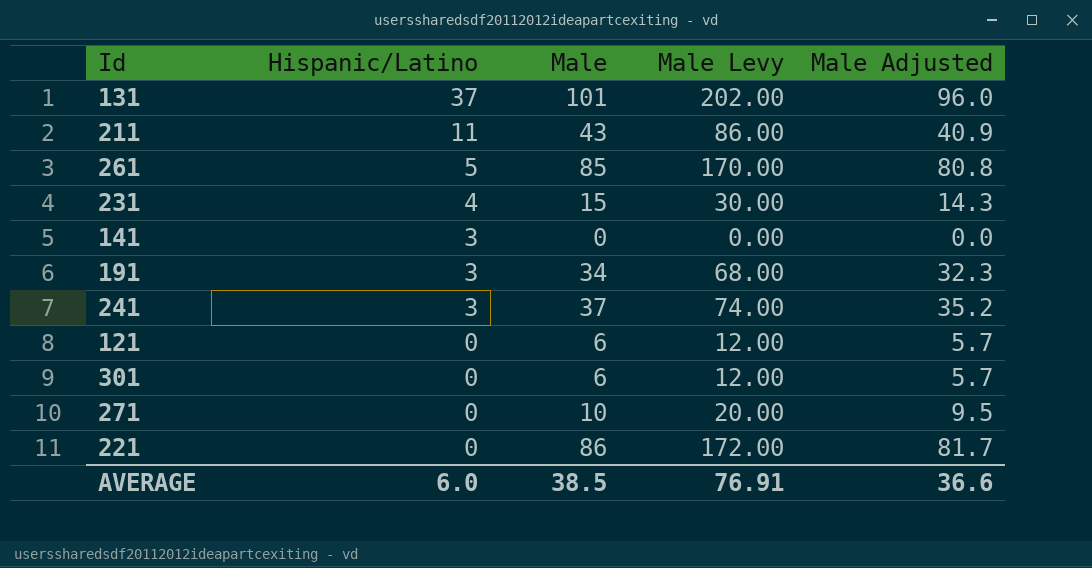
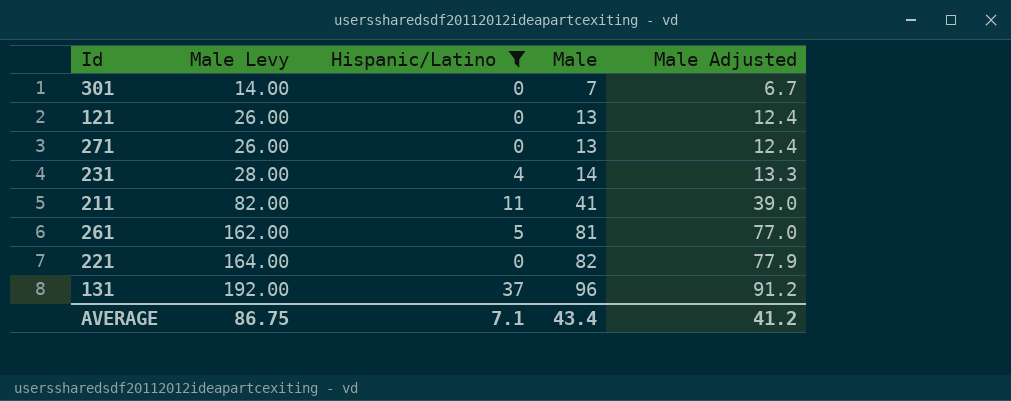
filter: none -> Hispanic/Latino != 3
row order: Hispanic/Latino descending -> Male Levy ascending
column Male Levy | position: 4 -> 2
301 | Male Levy: 12.00 -> 14.00
301 | Male: 6 -> 7
301 | Male Adjusted: 5.7 -> 6.7
121 | Male Levy: 12.00 -> 26.00
121 | Male: 6 -> 13
121 | Male Adjusted: 5.7 -> 12.4
271 | Male Levy: 20.00 -> 26.00
271 | Male: 10 -> 13
271 | Male Adjusted: 9.5 -> 12.4
231 | Male Levy: 30.00 -> 28.00
231 | Male: 15 -> 14
231 | Male Adjusted: 14.3 -> 13.3
211 | Male Levy: 86.00 -> 82.00
211 | Male: 43 -> 41
211 | Male Adjusted: 40.9 -> 39.0
261 | Male Levy: 170.00 -> 162.00
261 | Male: 85 -> 81
261 | Male Adjusted: 80.8 -> 77.0
221 | Male Levy: 172.00 -> 164.00
221 | Male: 86 -> 82
221 | Male Adjusted: 81.7 -> 77.9
131 | Male Levy: 202.00 -> 192.00
131 | Male: 101 -> 96
131 | Male Adjusted: 96.0 -> 91.2
AVERAGE | Male Levy: 76.91 -> 86.75
AVERAGE | Hispanic/Latino: 6.0 -> 7.1
AVERAGE | Male: 38.5 -> 43.4
AVERAGE | Male Adjusted: 36.6 -> 41.2

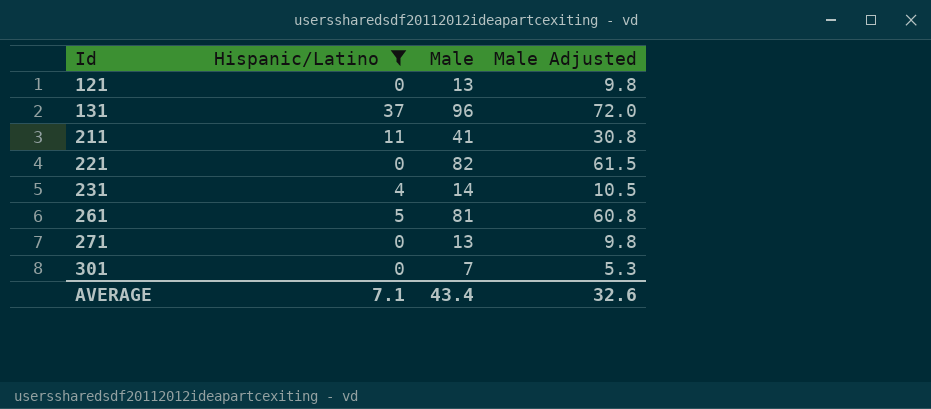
row order: Male Levy ascending -> Id ascending
column Male Levy | formula: [Male] * 2 -> none
column Male Adjusted | formula: [Male] * 0.95 -> [Male] * 0.75
AVERAGE | Male Adjusted: 41.2 -> 32.6

